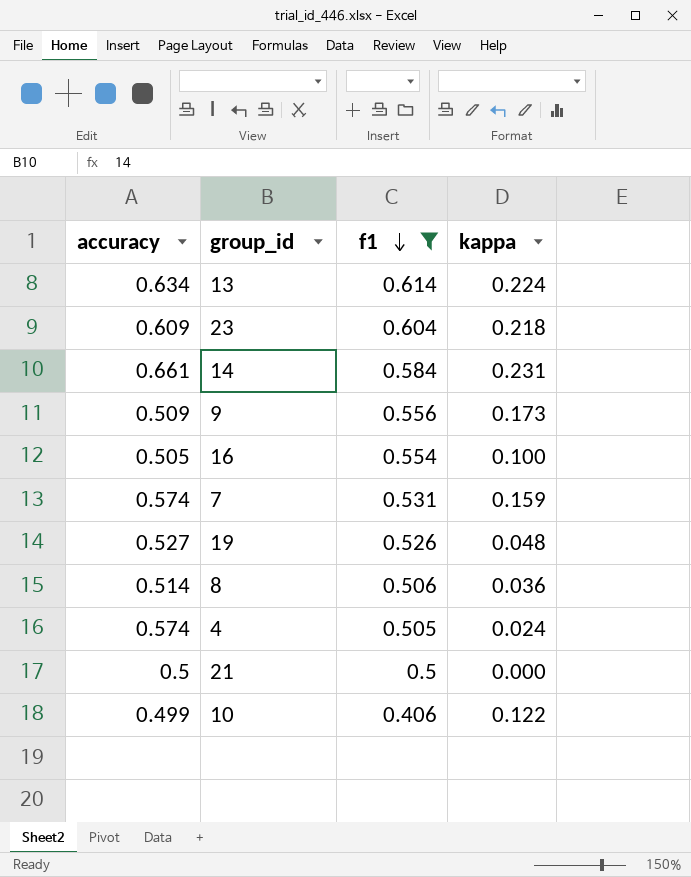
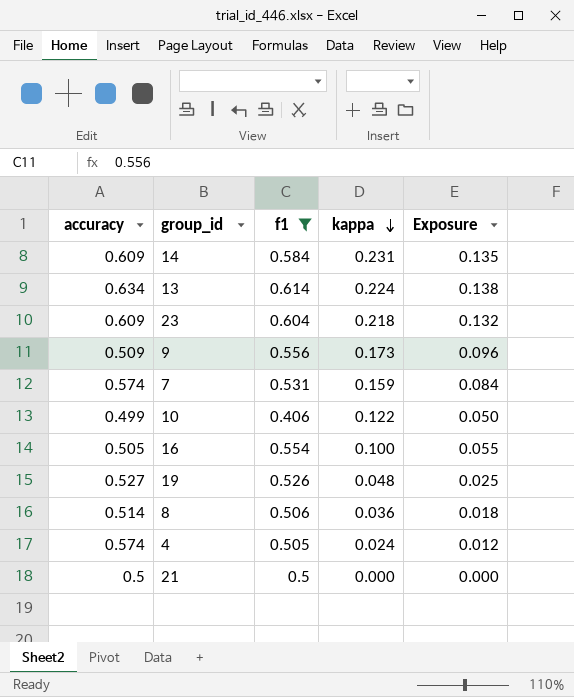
row order: f1 descending -> kappa descending
column Exposure | formula: none -> [f1] * [kappa]
14 | accuracy: 0.661 -> 0.609

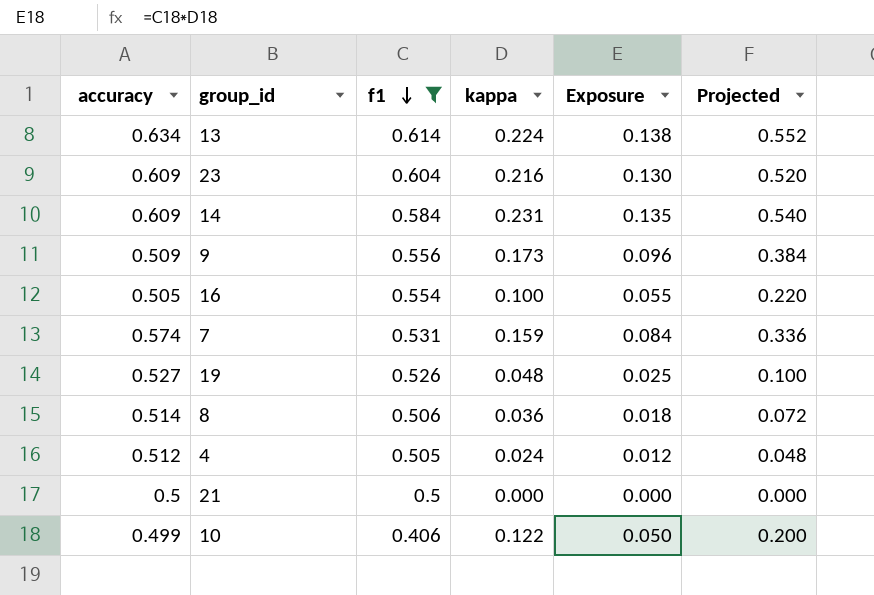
row order: kappa descending -> f1 descending
column Projected | formula: none -> [Exposure] * 4
23 | kappa: 0.218 -> 0.216
23 | Exposure: 0.132 -> 0.130
4 | accuracy: 0.574 -> 0.512

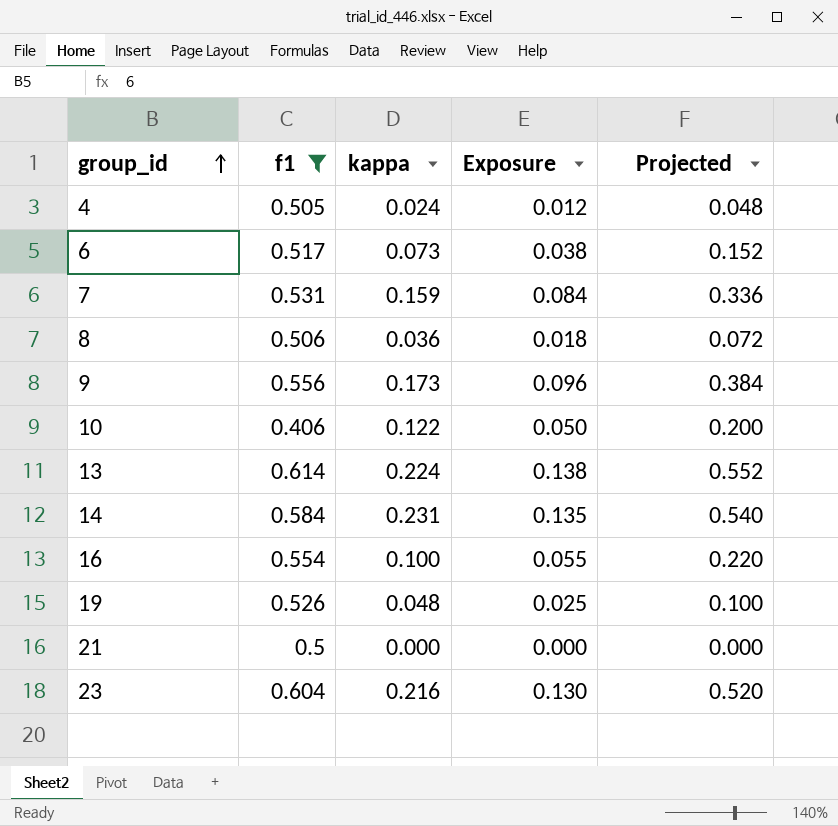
row order: f1 descending -> group_id ascending
column accuracy | position: 1 -> none
row 6: none -> 0.517 | 0.073 | 0.038 | 0.152

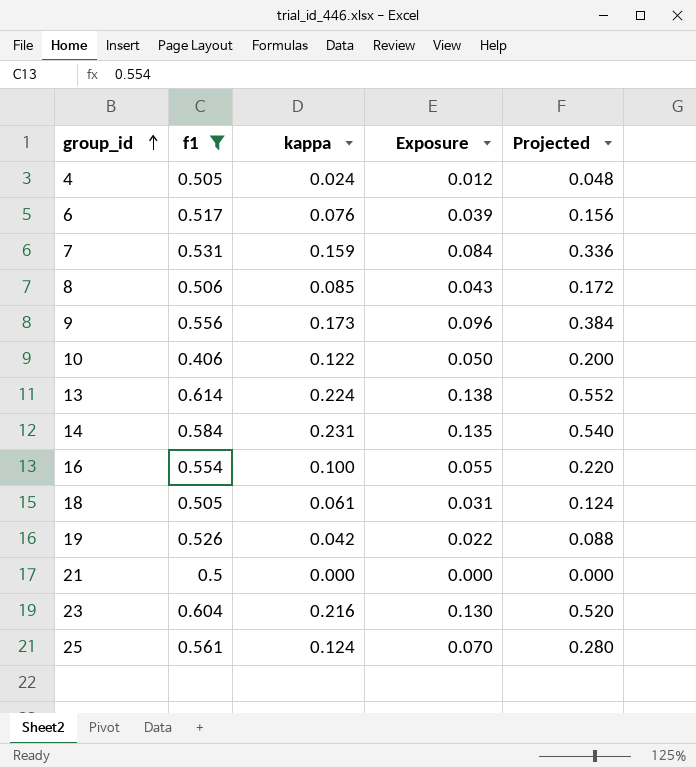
6 | kappa: 0.073 -> 0.076
6 | Exposure: 0.038 -> 0.039
6 | Projected: 0.152 -> 0.156
8 | kappa: 0.036 -> 0.085
8 | Exposure: 0.018 -> 0.043
8 | Projected: 0.072 -> 0.172
row 18: none -> 0.505 | 0.061 | 0.031 | 0.124
19 | kappa: 0.048 -> 0.042
19 | Exposure: 0.025 -> 0.022
19 | Projected: 0.100 -> 0.088
row 25: none -> 0.561 | 0.124 | 0.070 | 0.280

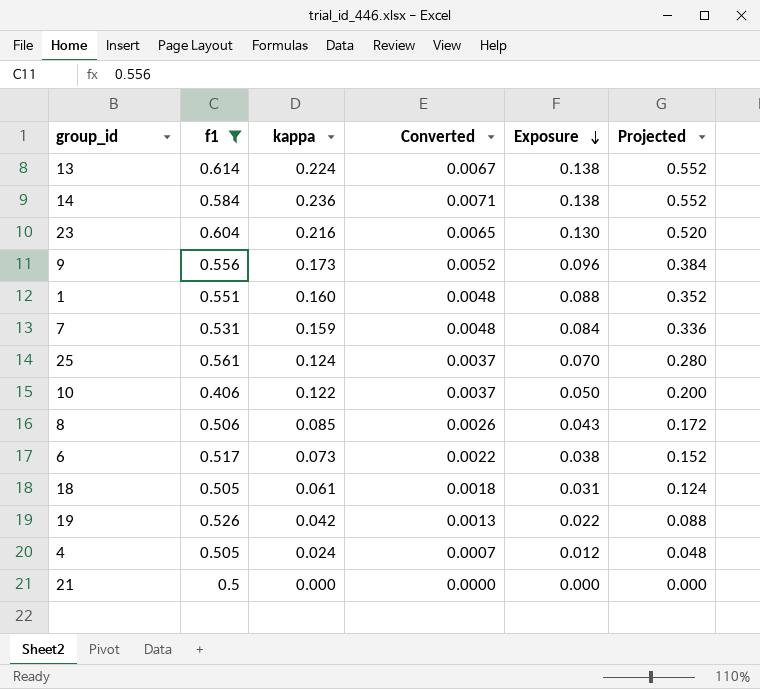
row order: group_id ascending -> Exposure descending
column Converted | formula: none -> [kappa] * 0.03
row 16: 0.554 | 0.100 | 0.055 | 0.220 -> none
14 | kappa: 0.231 -> 0.236
14 | Exposure: 0.135 -> 0.138
14 | Projected: 0.540 -> 0.552
row 1: none -> 0.551 | 0.160 | 0.0048 | 0.088 | 0.352
6 | kappa: 0.076 -> 0.073
6 | Exposure: 0.039 -> 0.038
6 | Projected: 0.156 -> 0.152

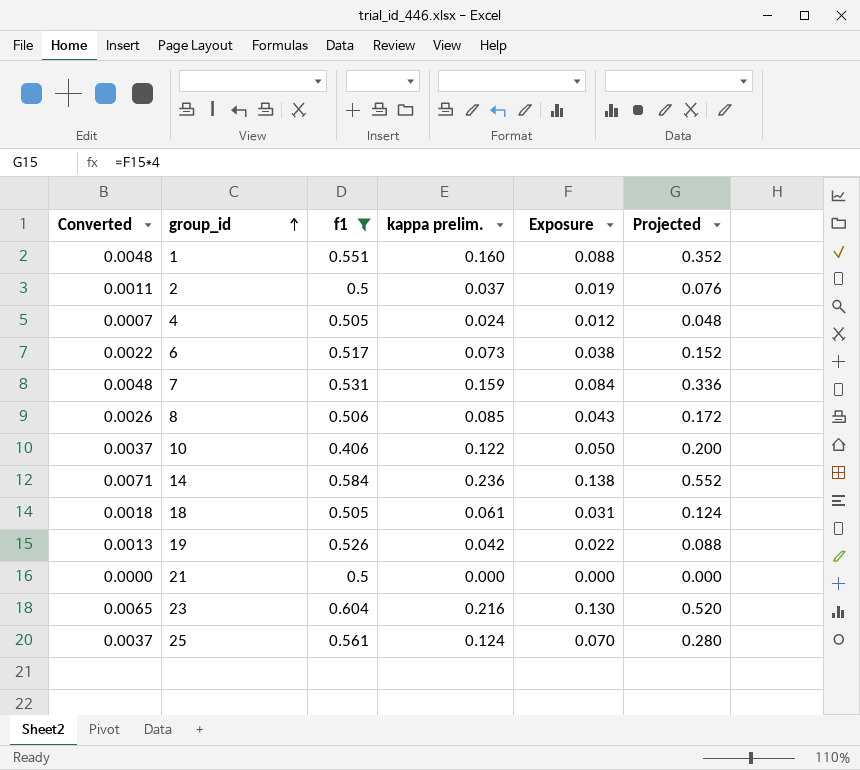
row order: Exposure descending -> group_id ascending
column Converted | position: 4 -> 1
column name: kappa -> kappa prelim.
row 13: 0.614 | 0.224 | 0.0067 | 0.138 | 0.552 -> none
row 9: 0.556 | 0.173 | 0.0052 | 0.096 | 0.384 -> none
row 2: none -> 0.0011 | 0.5 | 0.037 | 0.019 | 0.076

